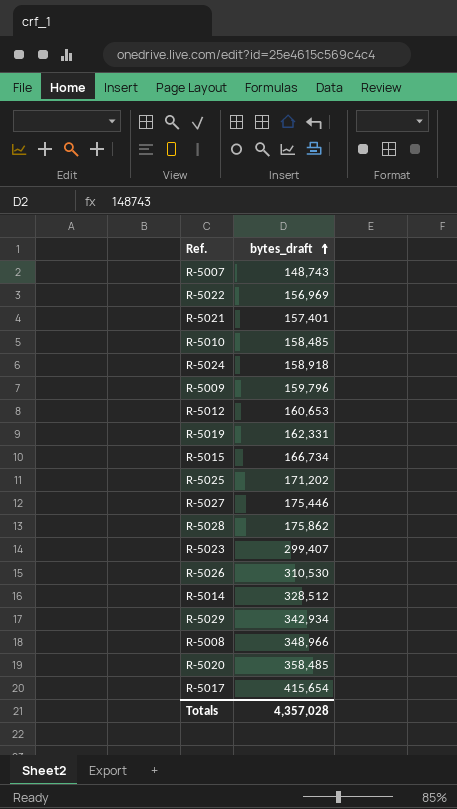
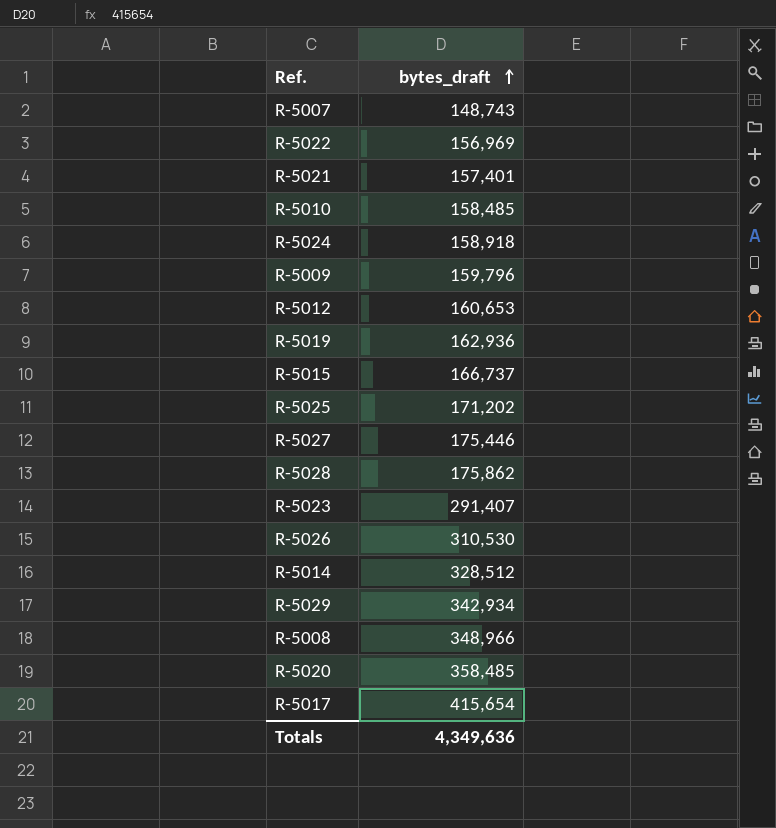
R-5019 | bytes_draft: 162,331 -> 162,936
R-5015 | bytes_draft: 166,734 -> 166,737
R-5023 | bytes_draft: 299,407 -> 291,407
Totals | bytes_draft: 4,357,028 -> 4,349,636

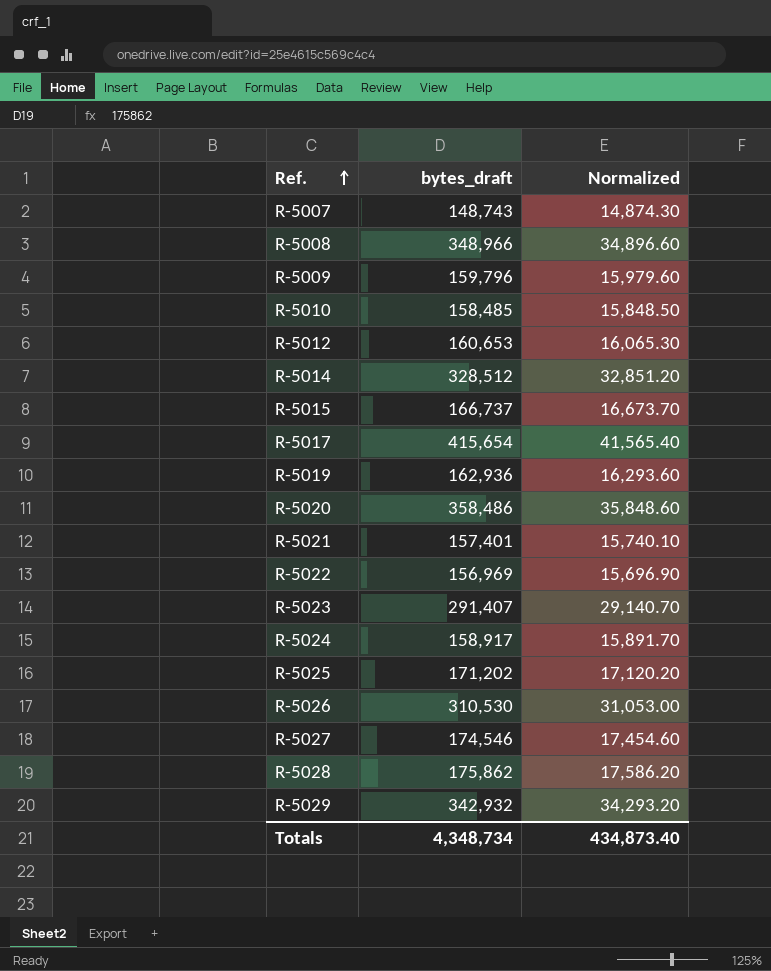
row order: bytes_draft ascending -> Ref. ascending
column Normalized | formula: none -> [bytes_draft] * 0.1
R-5020 | bytes_draft: 358,485 -> 358,486
R-5024 | bytes_draft: 158,918 -> 158,917
R-5027 | bytes_draft: 175,446 -> 174,546
R-5029 | bytes_draft: 342,934 -> 342,932
Totals | bytes_draft: 4,349,636 -> 4,348,734

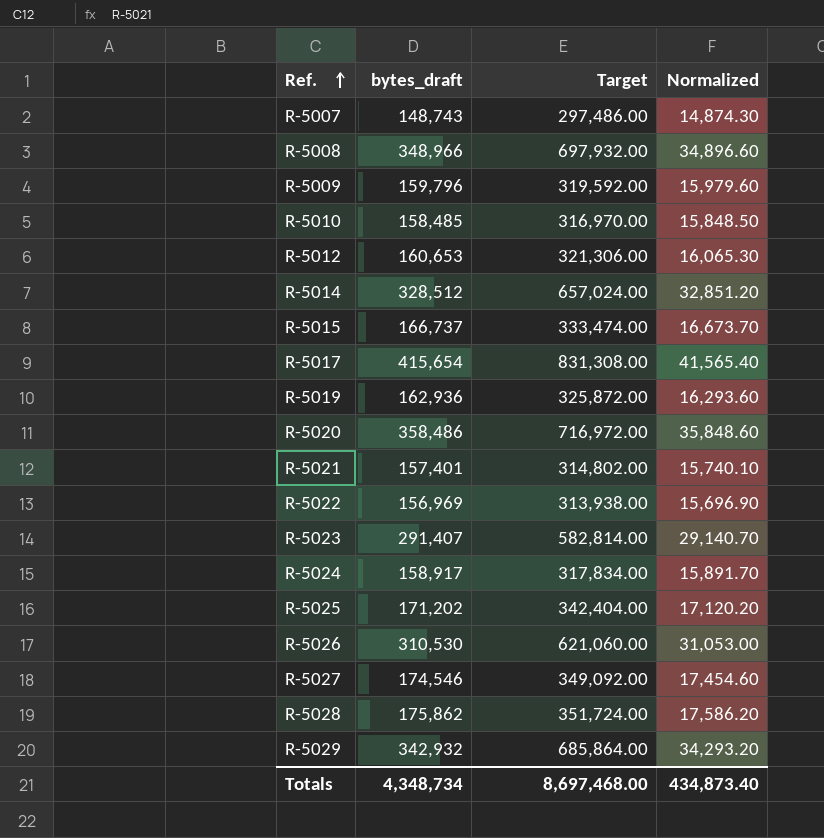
column Target | formula: none -> [bytes_draft] * 2

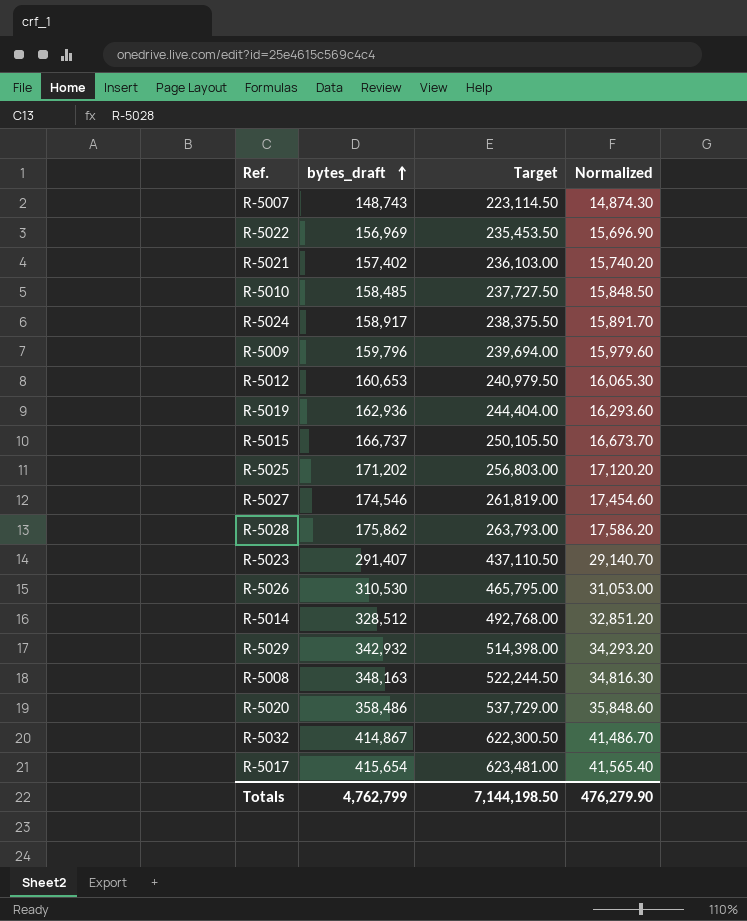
row order: Ref. ascending -> bytes_draft ascending
column Target | formula: [bytes_draft] * 2 -> [bytes_draft] * 1.5
R-5021 | bytes_draft: 157,401 -> 157,402
R-5021 | Normalized: 15,740.10 -> 15,740.20
R-5008 | bytes_draft: 348,966 -> 348,163
R-5008 | Normalized: 34,896.60 -> 34,816.30
row R-5032: none -> 414,867 | 622,300.50 | 41,486.70
Totals | bytes_draft: 4,348,734 -> 4,762,799
Totals | Target: 8,697,468.00 -> 7,144,198.50
Totals | Normalized: 434,873.40 -> 476,279.90

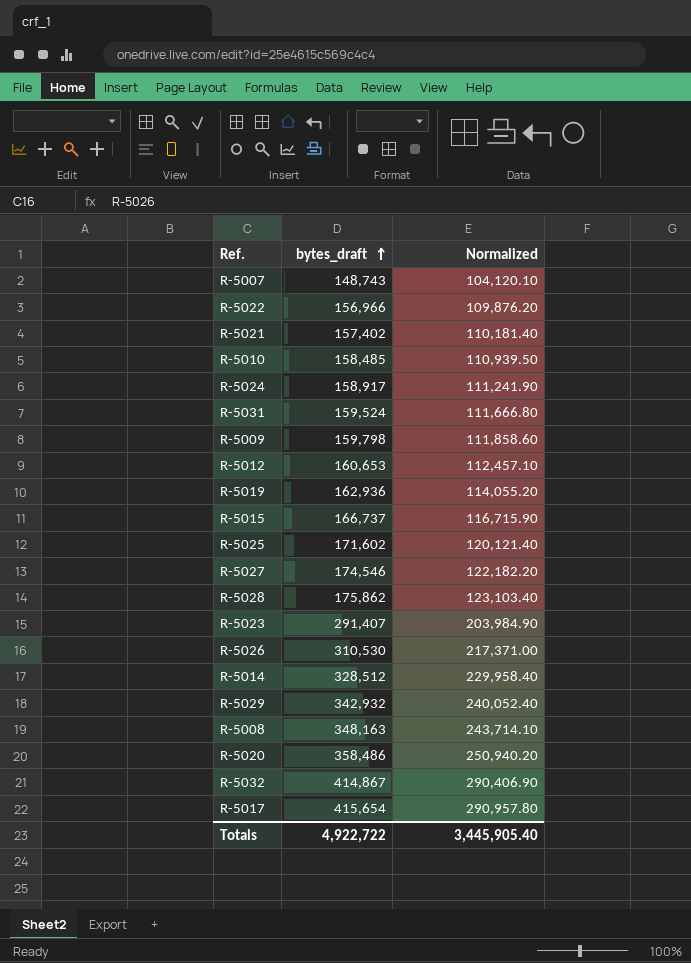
column Target | formula: [bytes_draft] * 1.5 -> none
column Normalized | formula: [bytes_draft] * 0.1 -> [bytes_draft] * 0.7
R-5022 | bytes_draft: 156,969 -> 156,966
row R-5031: none -> 159,524 | 111,666.80
R-5009 | bytes_draft: 159,796 -> 159,798
R-5025 | bytes_draft: 171,202 -> 171,602
Totals | bytes_draft: 4,762,799 -> 4,922,722
Totals | Normalized: 476,279.90 -> 3,445,905.40

